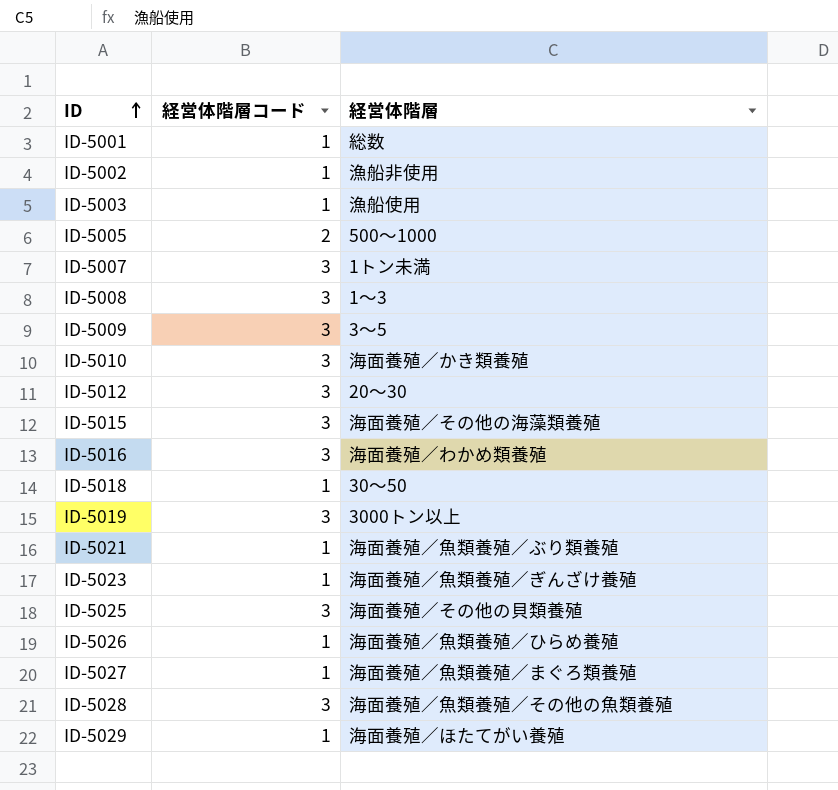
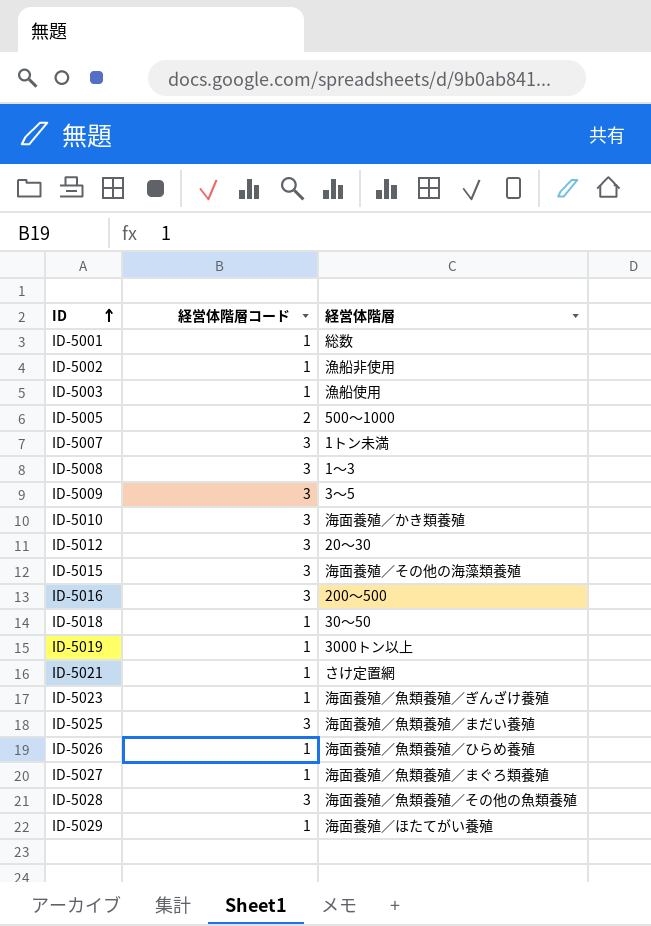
ID-5016 | 経営体階層: 海面養殖／わかめ類養殖 -> 200～500
ID-5019 | 経営体階層コード: 3 -> 1
ID-5021 | 経営体階層: 海面養殖／魚類養殖／ぶり類養殖 -> さけ定置網
ID-5025 | 経営体階層: 海面養殖／その他の貝類養殖 -> 海面養殖／魚類養殖／まだい養殖

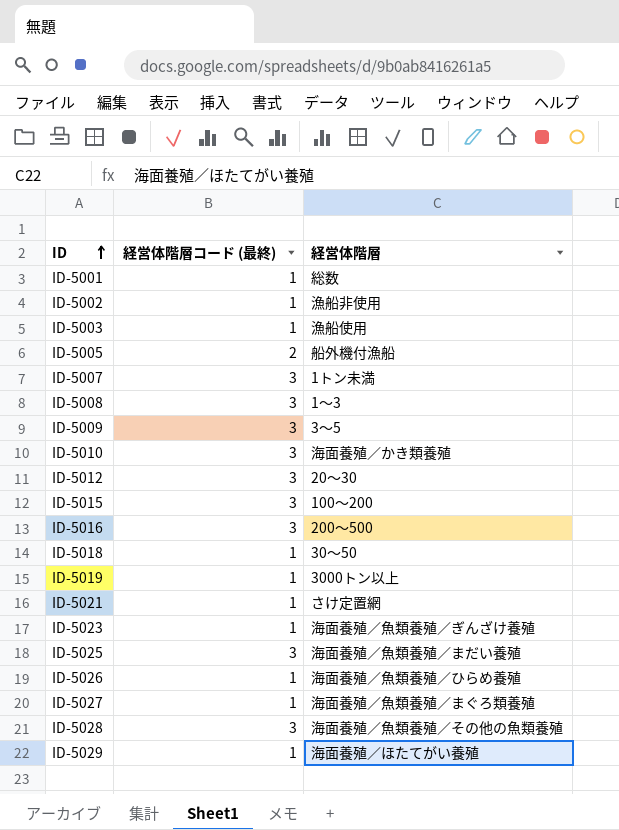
column name: 経営体階層コード -> 経営体階層コード (最終)
ID-5005 | 経営体階層: 500～1000 -> 船外機付漁船
ID-5015 | 経営体階層: 海面養殖／その他の海藻類養殖 -> 100～200

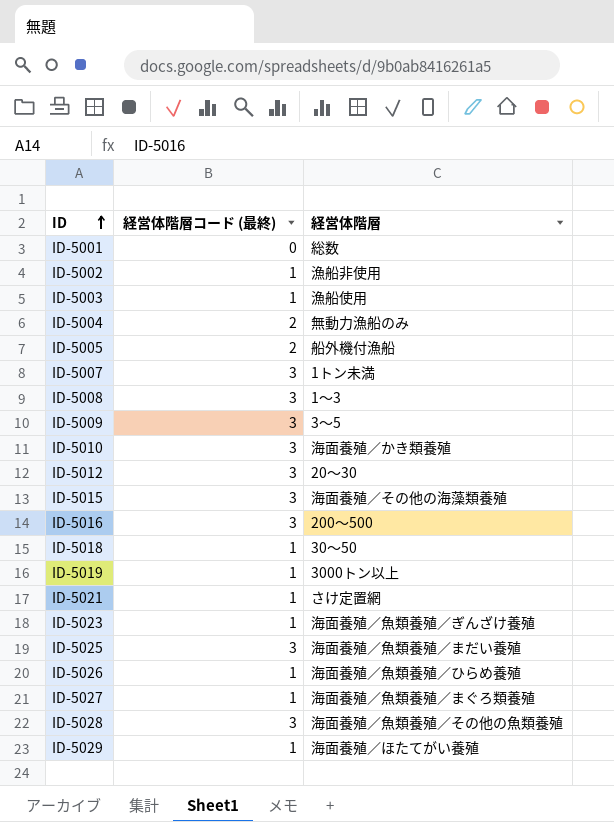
ID-5001 | 経営体階層コード (最終): 1 -> 0
row ID-5004: none -> 2 | 無動力漁船のみ
ID-5015 | 経営体階層: 100～200 -> 海面養殖／その他の海藻類養殖

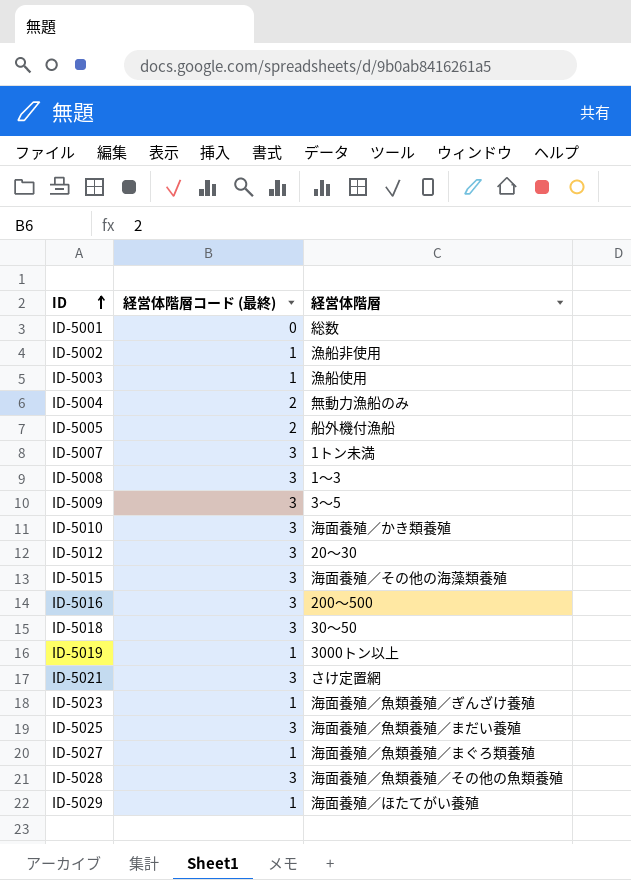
row ID-5026: 1 | 海面養殖／魚類養殖／ひらめ養殖 -> none
ID-5018 | 経営体階層コード (最終): 1 -> 3
ID-5021 | 経営体階層コード (最終): 1 -> 3

